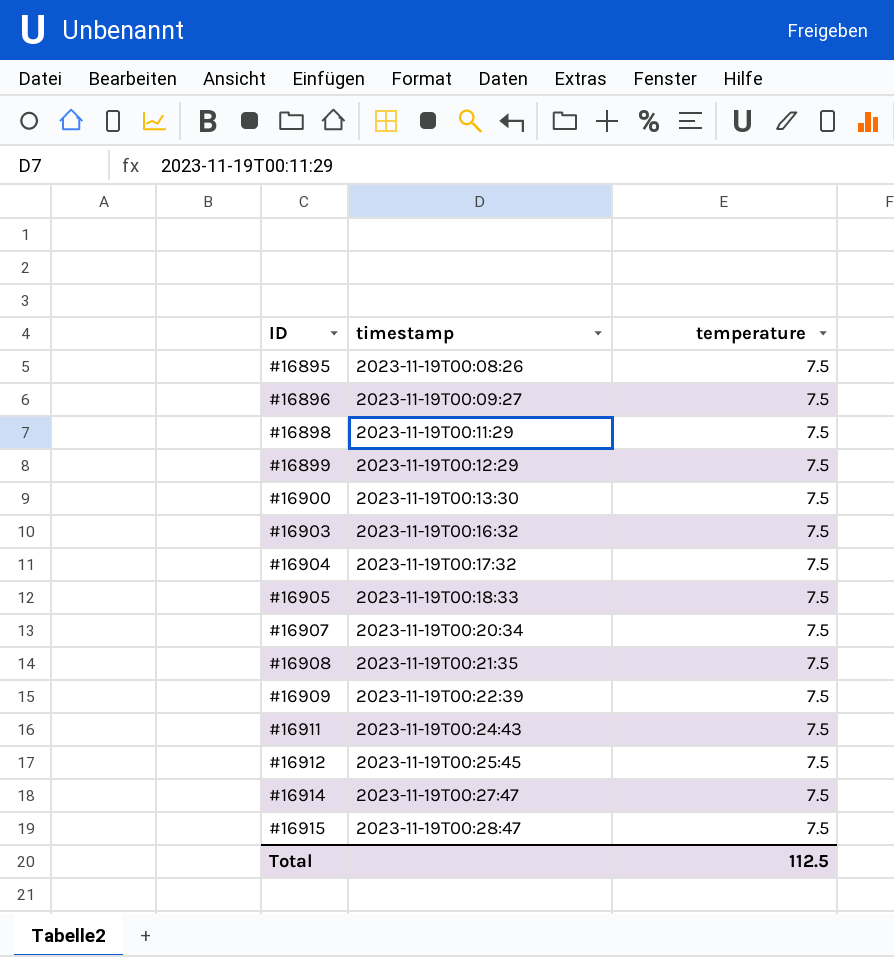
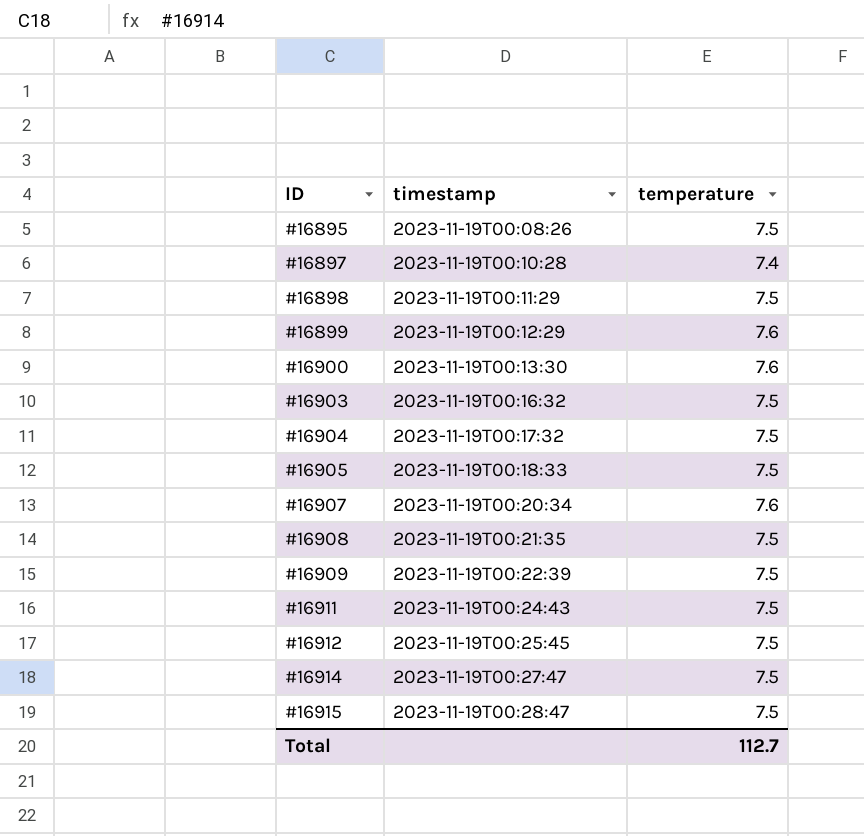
row #16896: 2023-11-19T00:09:27 | 7.5 -> none
row #16897: none -> 2023-11-19T00:10:28 | 7.4
#16899 | temperature: 7.5 -> 7.6
#16900 | temperature: 7.5 -> 7.6
#16907 | temperature: 7.5 -> 7.6
Total | temperature: 112.5 -> 112.7

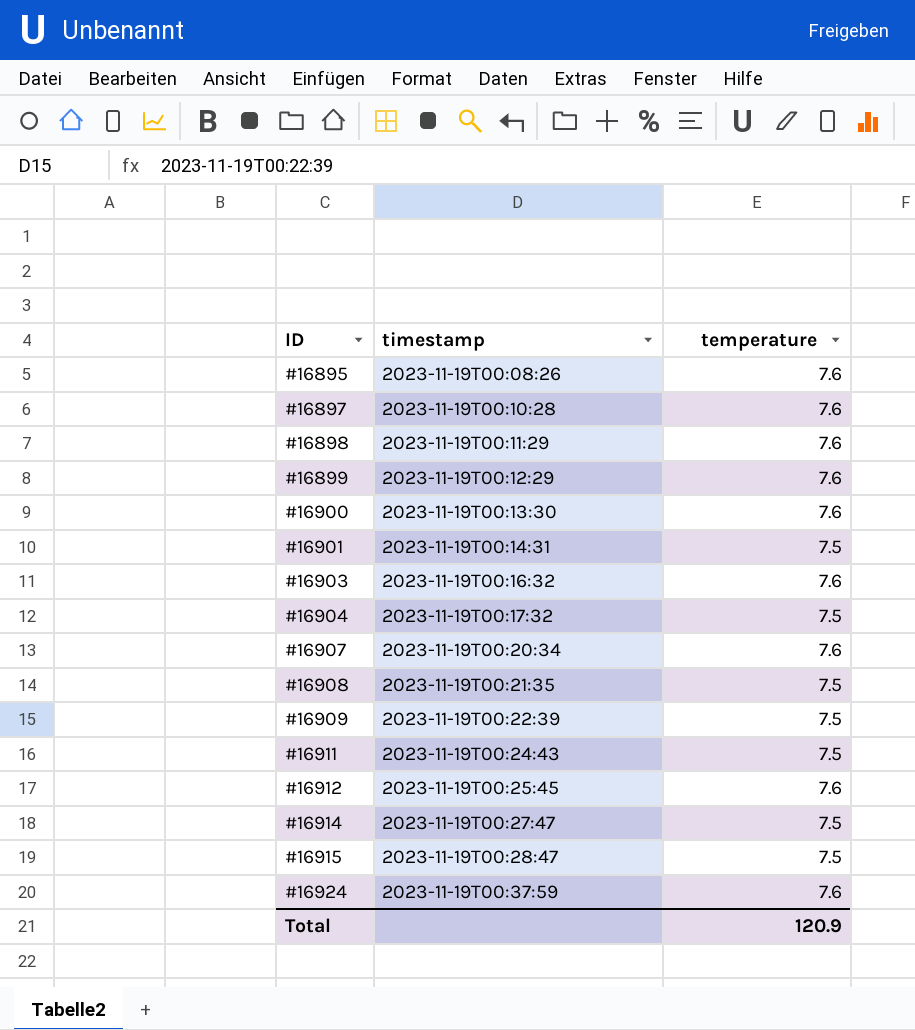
row #16905: 2023-11-19T00:18:33 | 7.5 -> none
#16895 | temperature: 7.5 -> 7.6
#16897 | temperature: 7.4 -> 7.6
#16898 | temperature: 7.5 -> 7.6
row #16901: none -> 2023-11-19T00:14:31 | 7.5
#16903 | temperature: 7.5 -> 7.6
#16912 | temperature: 7.5 -> 7.6
row #16924: none -> 2023-11-19T00:37:59 | 7.6
Total | temperature: 112.7 -> 120.9

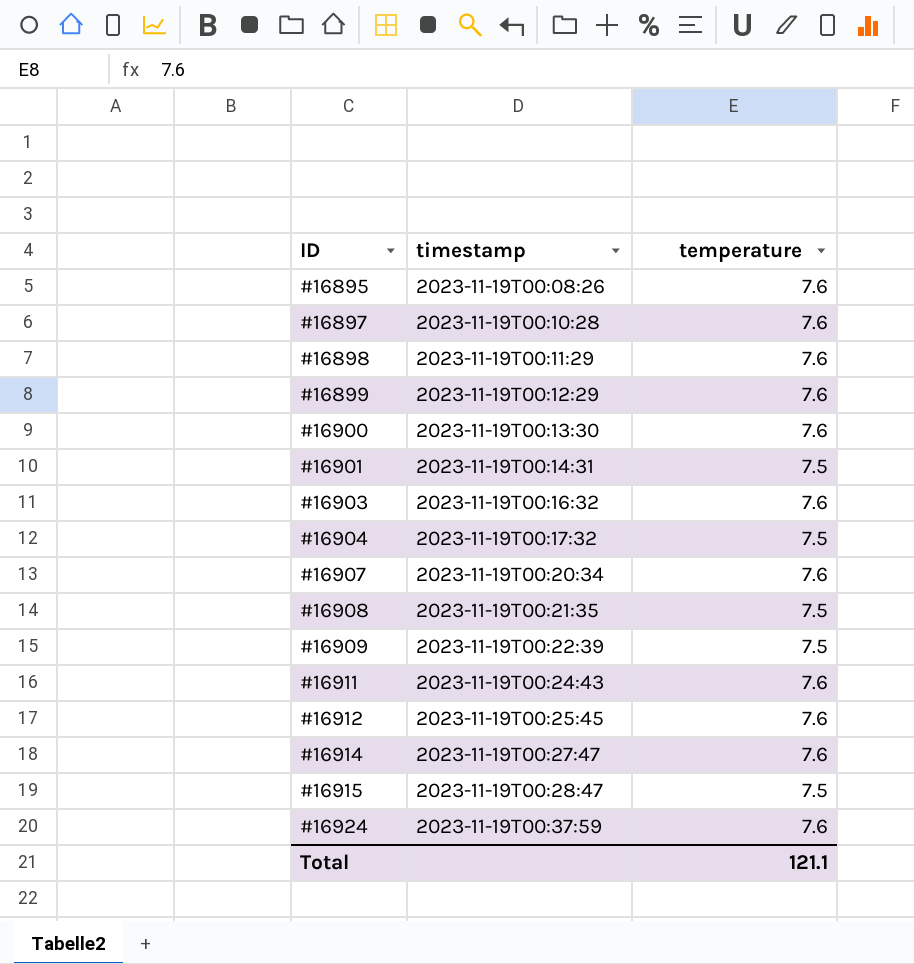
#16911 | temperature: 7.5 -> 7.6
#16914 | temperature: 7.5 -> 7.6
Total | temperature: 120.9 -> 121.1

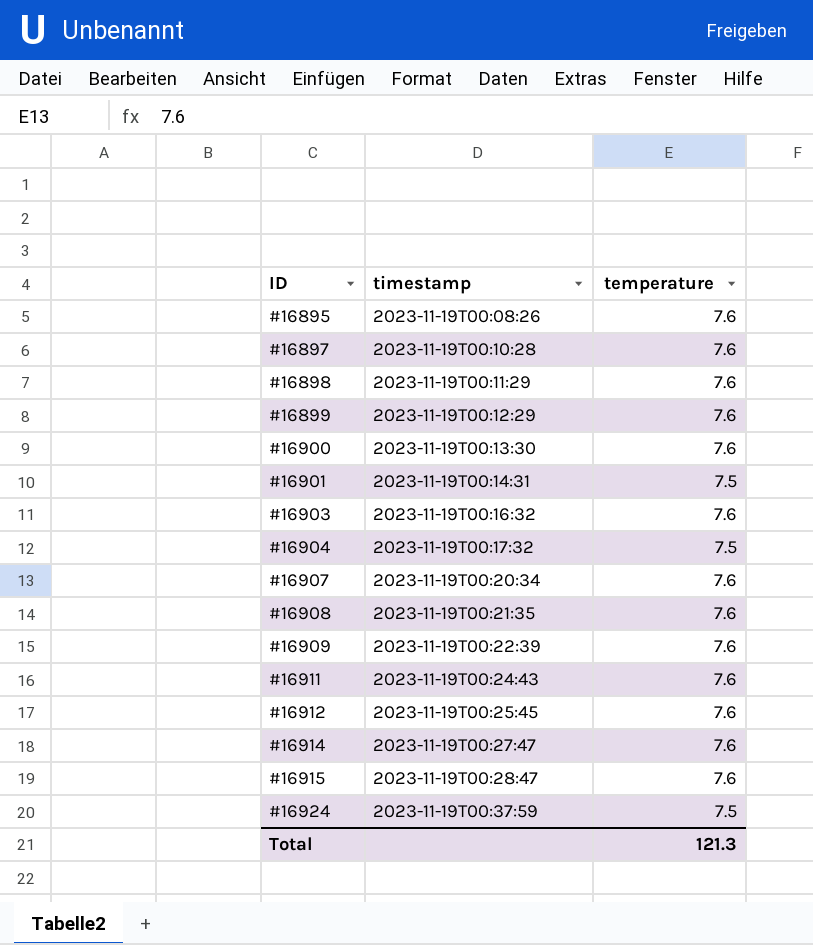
#16908 | temperature: 7.5 -> 7.6
#16909 | temperature: 7.5 -> 7.6
#16915 | temperature: 7.5 -> 7.6
#16924 | temperature: 7.6 -> 7.5
Total | temperature: 121.1 -> 121.3

